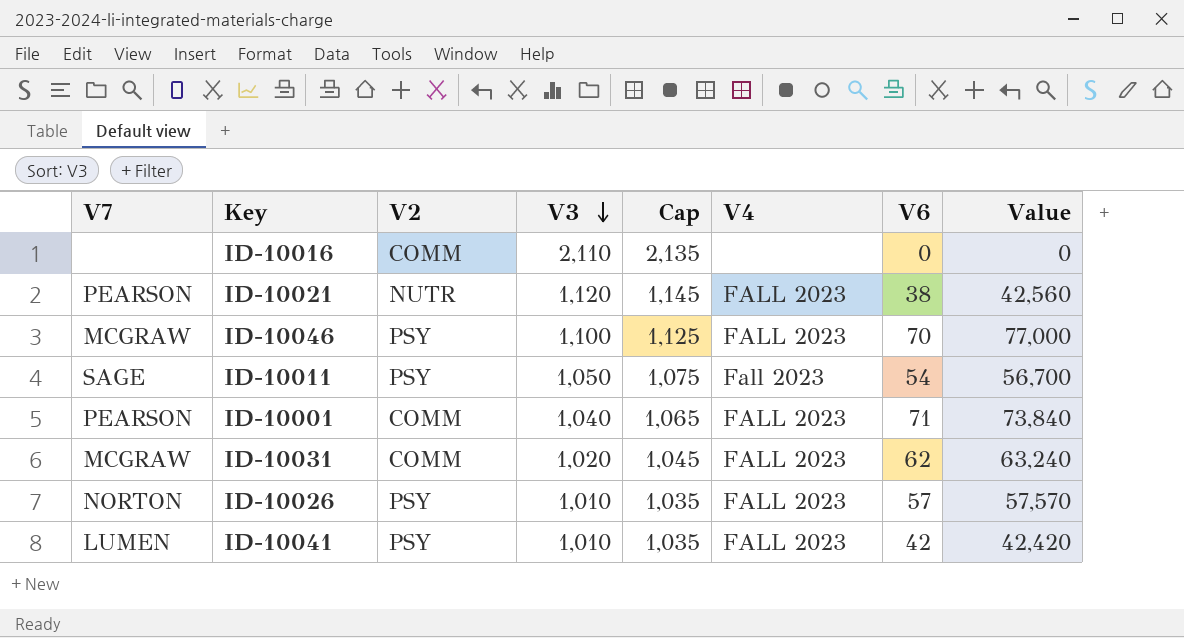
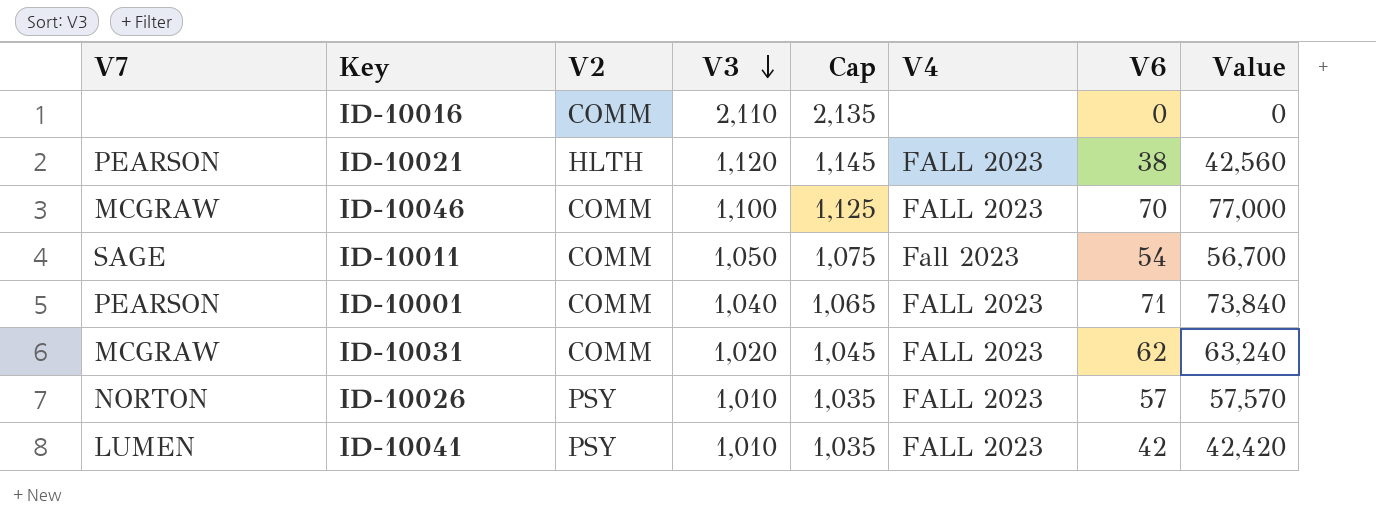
ID-10021 | V2: NUTR -> HLTH
ID-10046 | V2: PSY -> COMM
ID-10011 | V2: PSY -> COMM

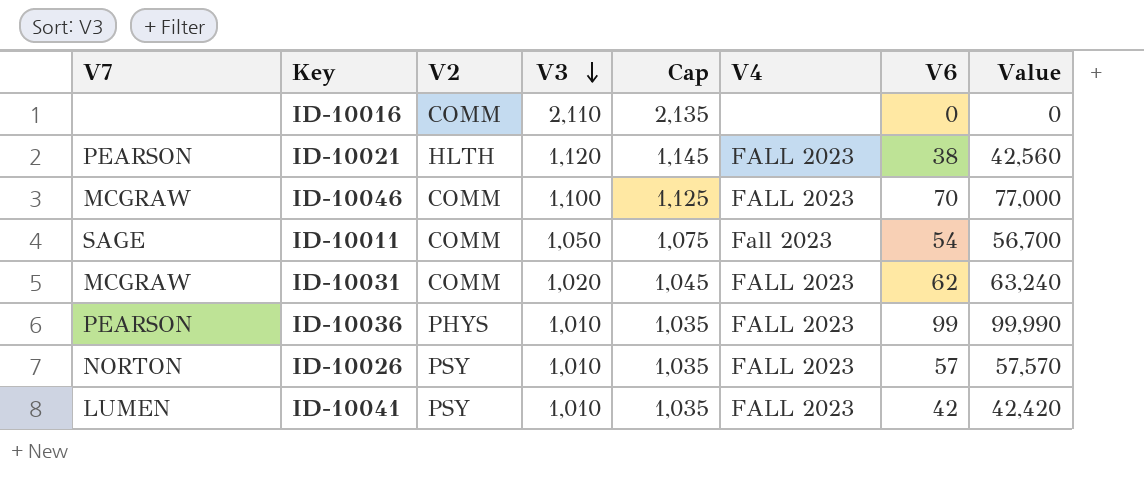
row ID-10001: PEARSON | COMM | 1,040 | 1,065 | FALL 2023 | 71 | 73,840 -> none
row ID-10036: none -> PEARSON | PHYS | 1,010 | 1,035 | FALL 2023 | 99 | 99,990

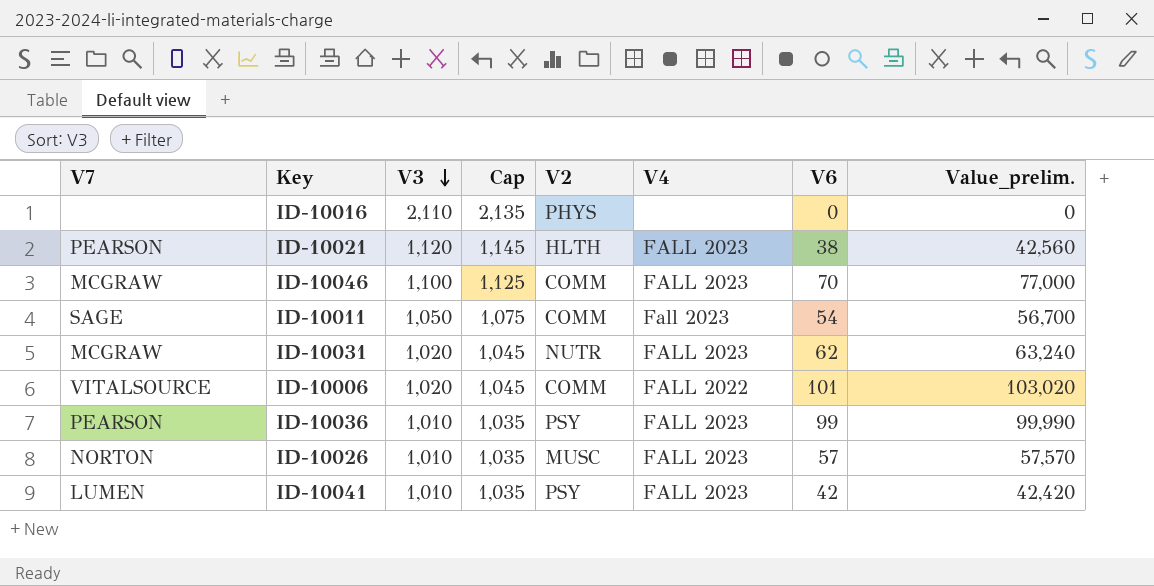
column V2 | position: 3 -> 5
column name: Value -> Value_prelim.
ID-10016 | V2: COMM -> PHYS
ID-10031 | V2: COMM -> NUTR
row ID-10006: none -> VITALSOURCE | 1,020 | 1,045 | COMM | FALL 2022 | 101 | 103,020
ID-10036 | V2: PHYS -> PSY
ID-10026 | V2: PSY -> MUSC

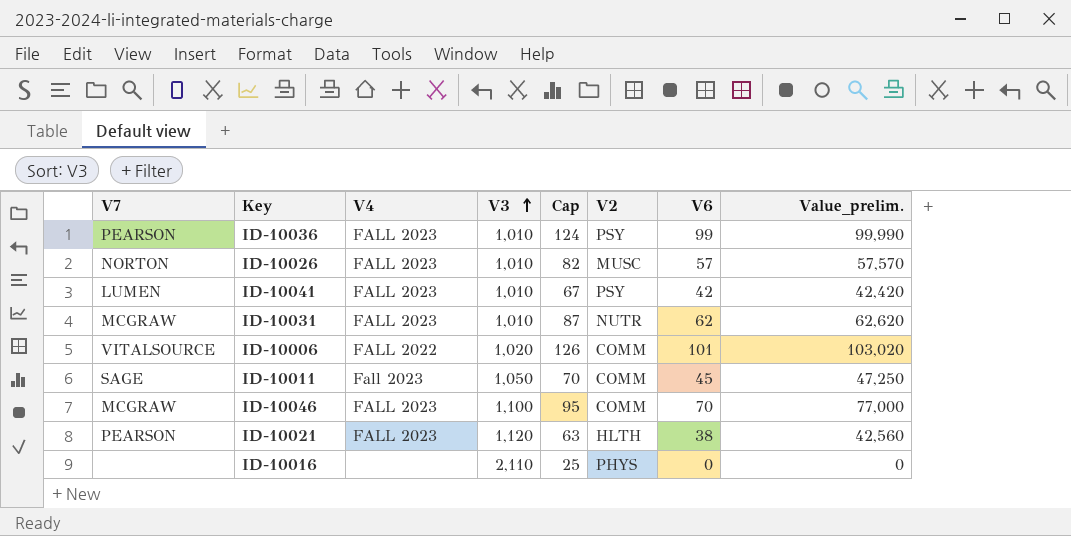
row order: V3 descending -> V3 ascending
column V4 | position: 6 -> 3
column Cap | formula: [V3] + 25 -> [V6] + 25
ID-10031 | V3: 1,020 -> 1,010
ID-10031 | Value_prelim.: 63,240 -> 62,620
ID-10011 | V6: 54 -> 45
ID-10011 | Value_prelim.: 56,700 -> 47,250

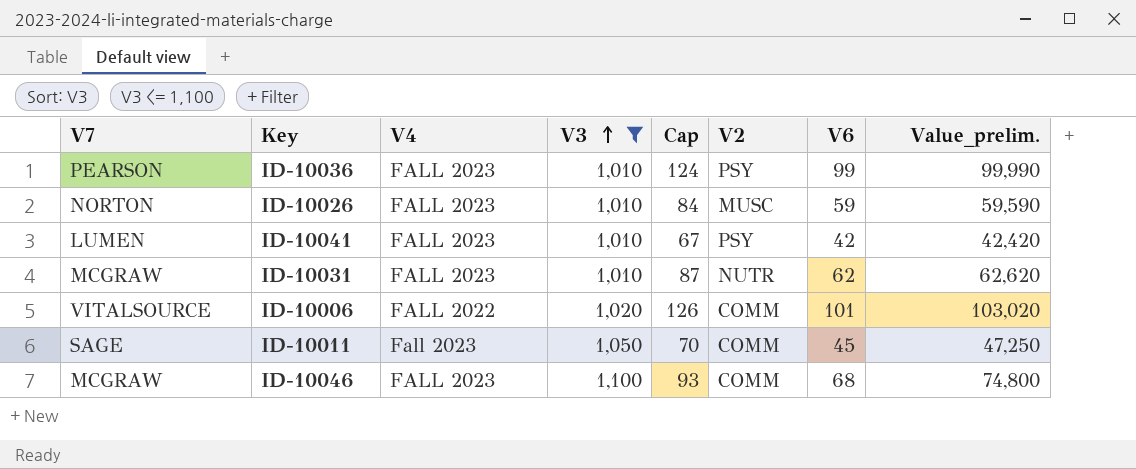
filter: none -> V3 <= 1,100
ID-10026 | Cap: 82 -> 84
ID-10026 | V6: 57 -> 59
ID-10026 | Value_prelim.: 57,570 -> 59,590
ID-10046 | Cap: 95 -> 93
ID-10046 | V6: 70 -> 68
ID-10046 | Value_prelim.: 77,000 -> 74,800

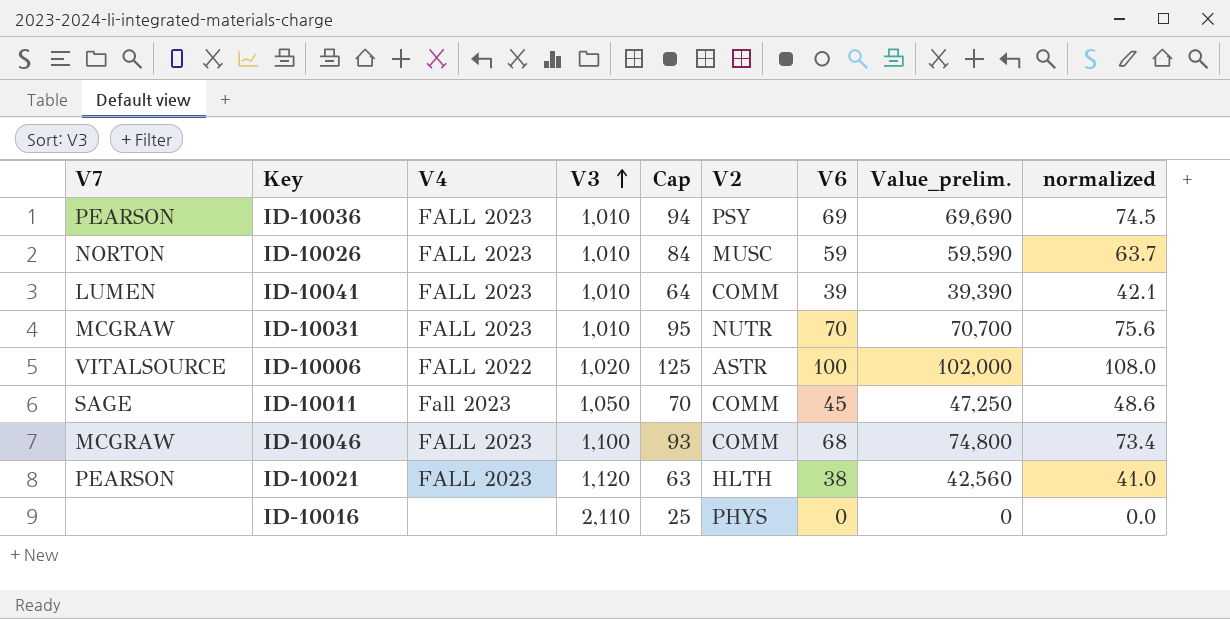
filter: V3 <= 1,100 -> none
column normalized | formula: none -> [V6] * 1.08
ID-10036 | Cap: 124 -> 94
ID-10036 | V6: 99 -> 69
ID-10036 | Value_prelim.: 99,990 -> 69,690
ID-10041 | Cap: 67 -> 64
ID-10041 | V2: PSY -> COMM
ID-10041 | V6: 42 -> 39
ID-10041 | Value_prelim.: 42,420 -> 39,390
ID-10031 | Cap: 87 -> 95
ID-10031 | V6: 62 -> 70
ID-10031 | Value_prelim.: 62,620 -> 70,700
ID-10006 | Cap: 126 -> 125
ID-10006 | V2: COMM -> ASTR
ID-10006 | V6: 101 -> 100
ID-10006 | Value_prelim.: 103,020 -> 102,000

